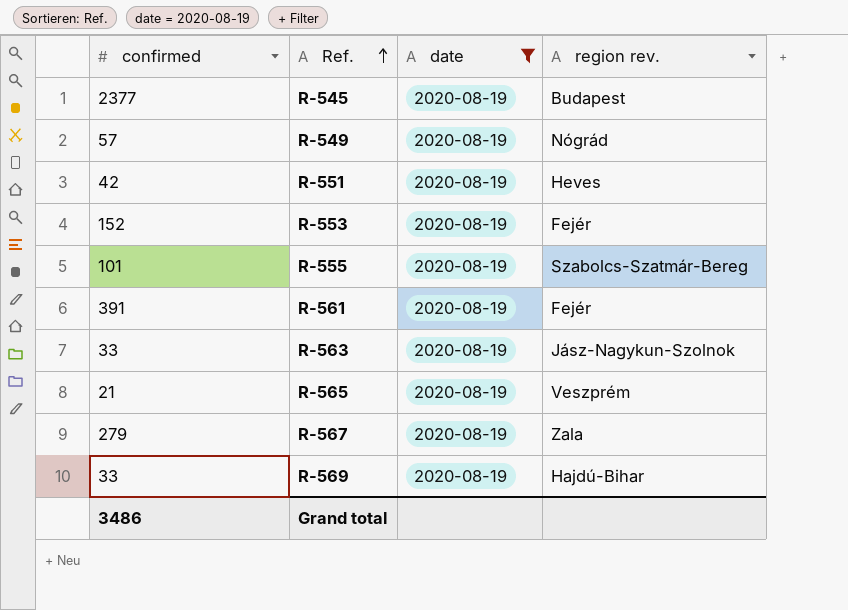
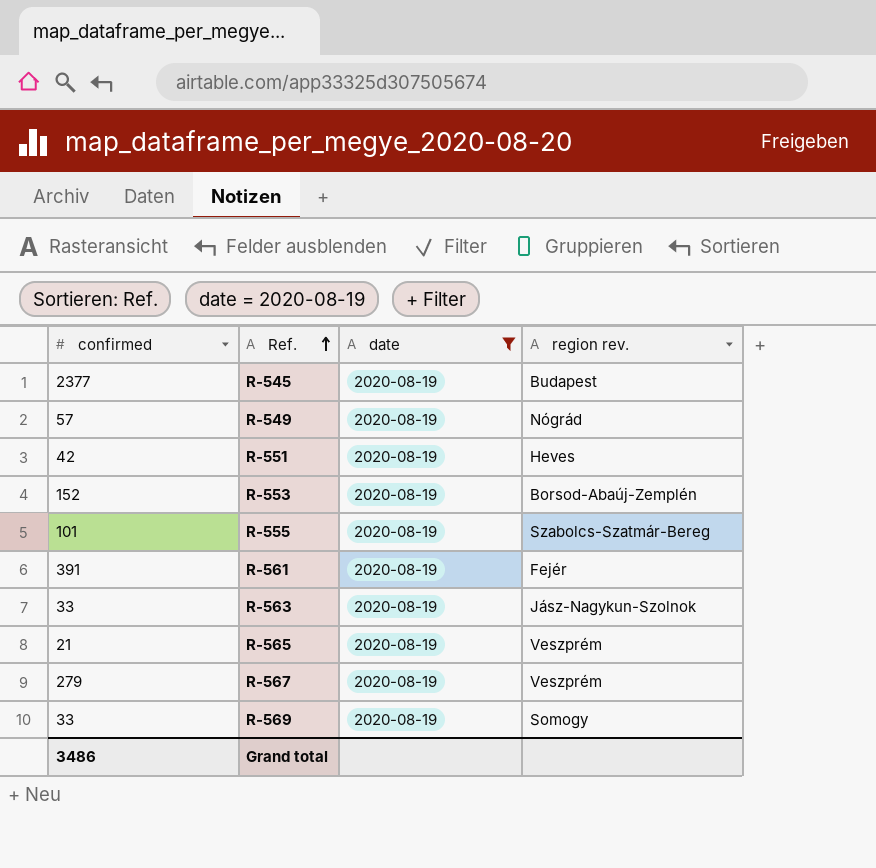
R-553 | region rev.: Fejér -> Borsod-Abaúj-Zemplén
R-567 | region rev.: Zala -> Veszprém
R-569 | region rev.: Hajdú-Bihar -> Somogy

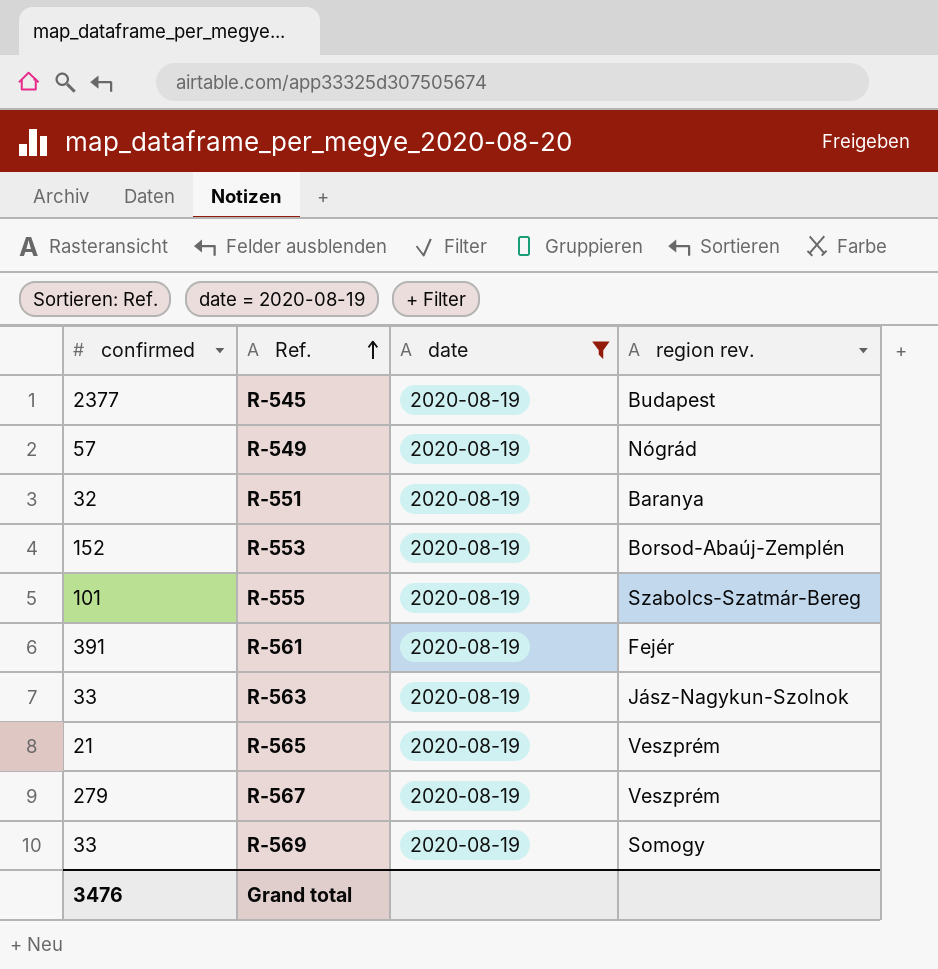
R-551 | confirmed: 42 -> 32
R-551 | region rev.: Heves -> Baranya
Grand total | confirmed: 3486 -> 3476

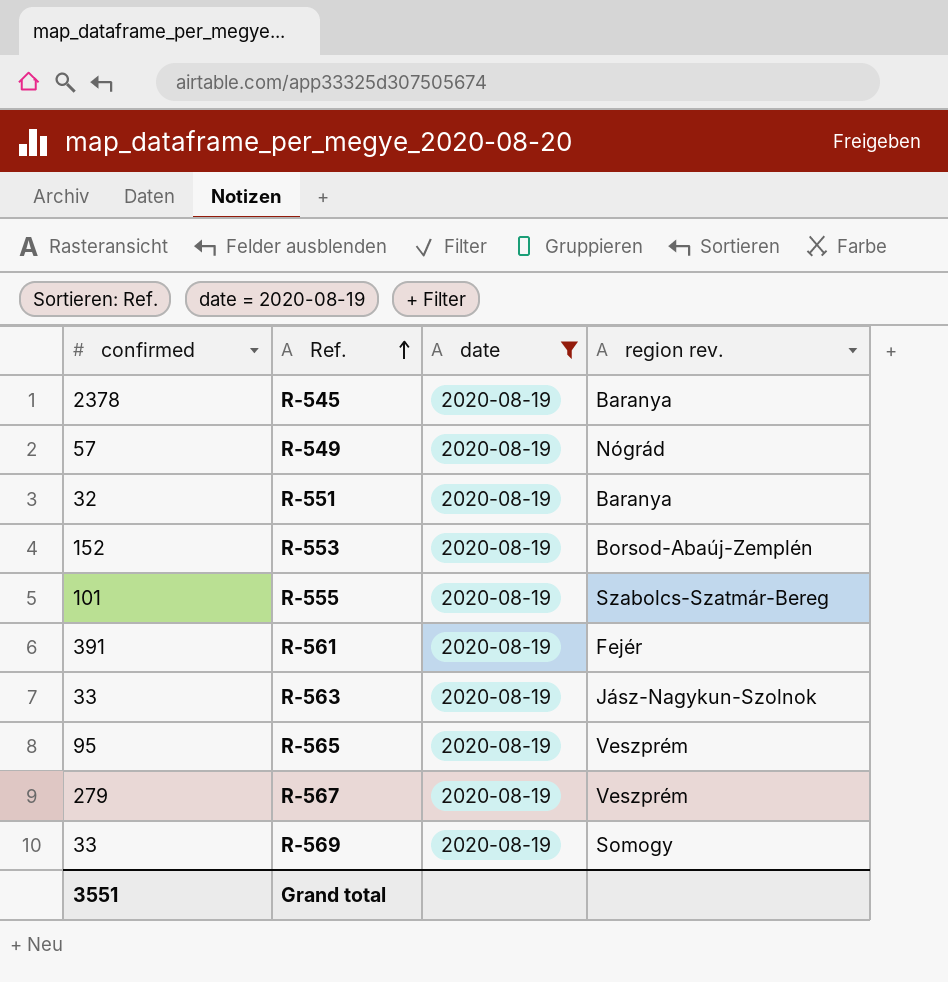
R-545 | confirmed: 2377 -> 2378
R-545 | region rev.: Budapest -> Baranya
R-565 | confirmed: 21 -> 95
Grand total | confirmed: 3476 -> 3551

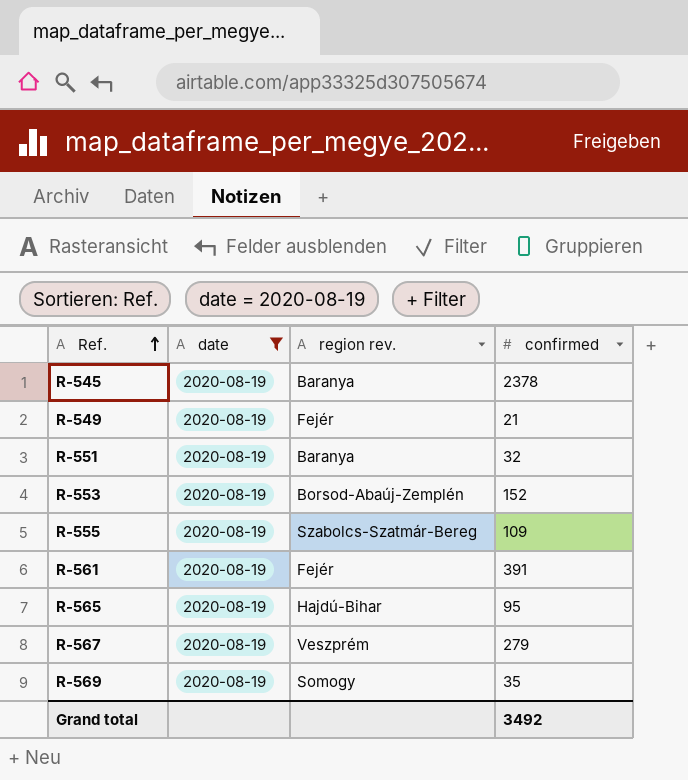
column confirmed | position: 1 -> 4
row R-563: 33 | 2020-08-19 | Jász-Nagykun-Szolnok -> none
R-549 | region rev.: Nógrád -> Fejér
R-549 | confirmed: 57 -> 21
R-555 | confirmed: 101 -> 109
R-565 | region rev.: Veszprém -> Hajdú-Bihar
R-569 | confirmed: 33 -> 35
Grand total | confirmed: 3551 -> 3492

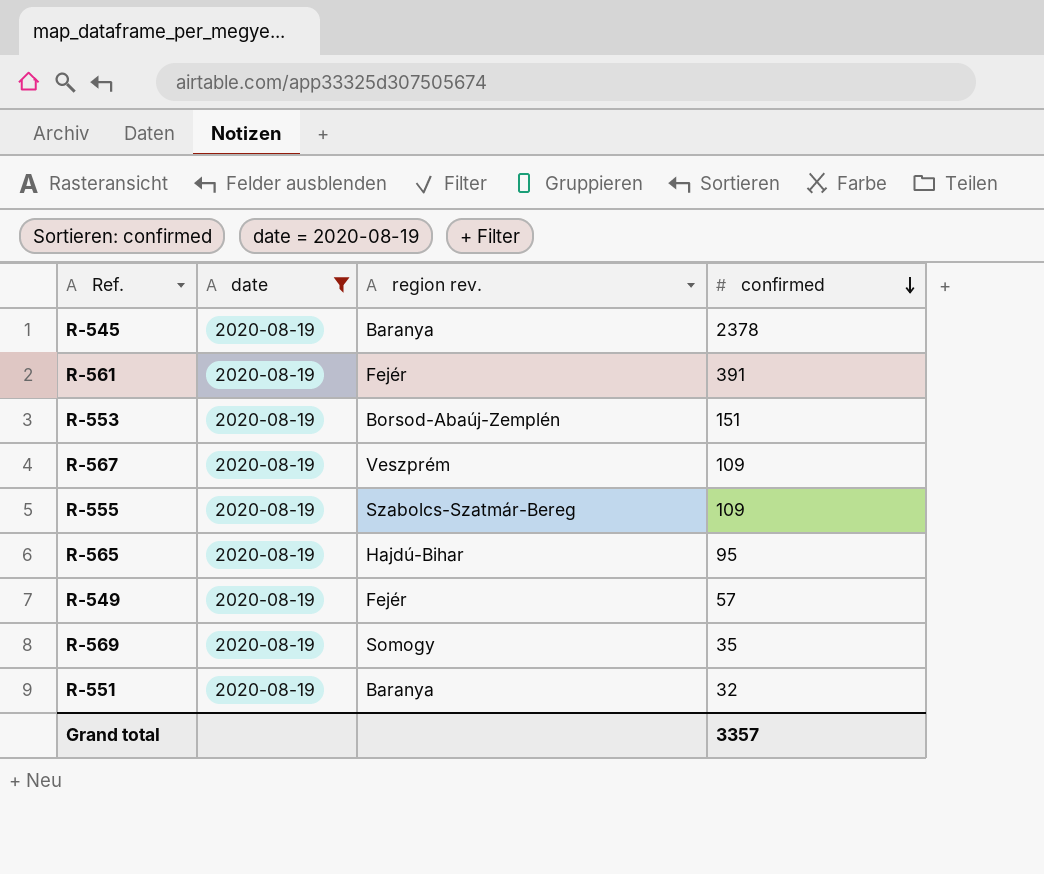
row order: Ref. ascending -> confirmed descending
R-553 | confirmed: 152 -> 151
R-567 | confirmed: 279 -> 109
R-549 | confirmed: 21 -> 57
Grand total | confirmed: 3492 -> 3357

